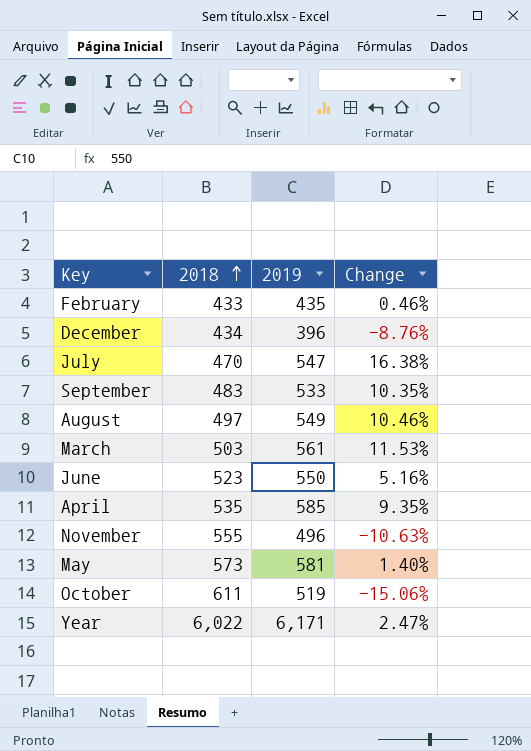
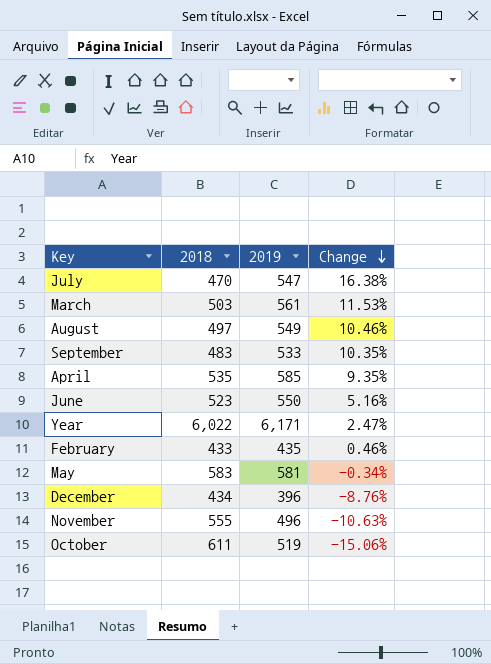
row order: 2018 ascending -> Change descending
May | 2018: 573 -> 583
May | Change: 1.40% -> -0.34%

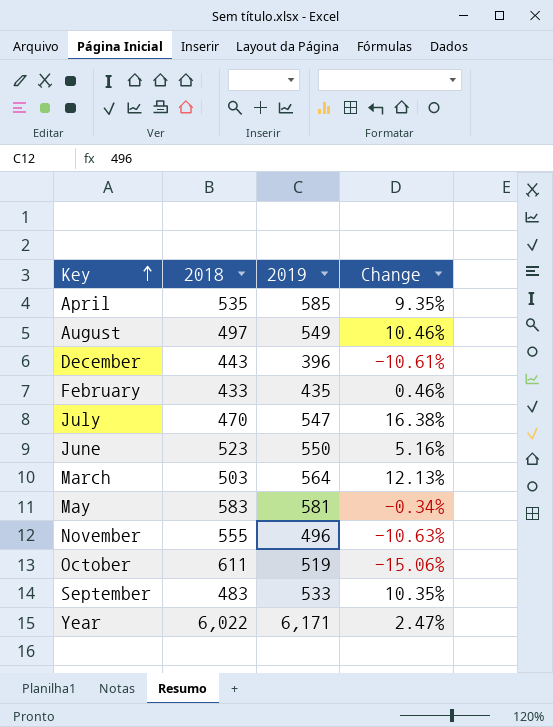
row order: Change descending -> Key ascending
December | 2018: 434 -> 443
December | Change: -8.76% -> -10.61%
March | 2019: 561 -> 564
March | Change: 11.53% -> 12.13%

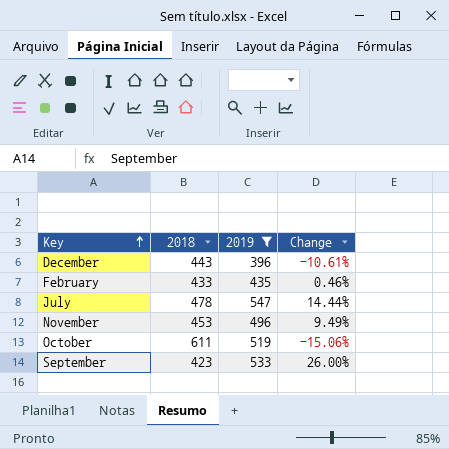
filter: none -> 2019 <= 547
July | 2018: 470 -> 478
July | Change: 16.38% -> 14.44%
November | 2018: 555 -> 453
November | Change: -10.63% -> 9.49%
September | 2018: 483 -> 423
September | Change: 10.35% -> 26.00%

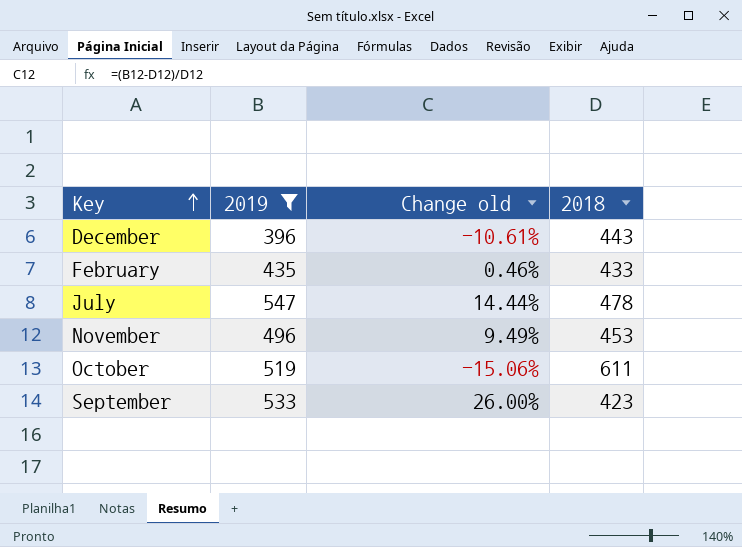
column name: Change -> Change old
column 2018 | position: 2 -> 4

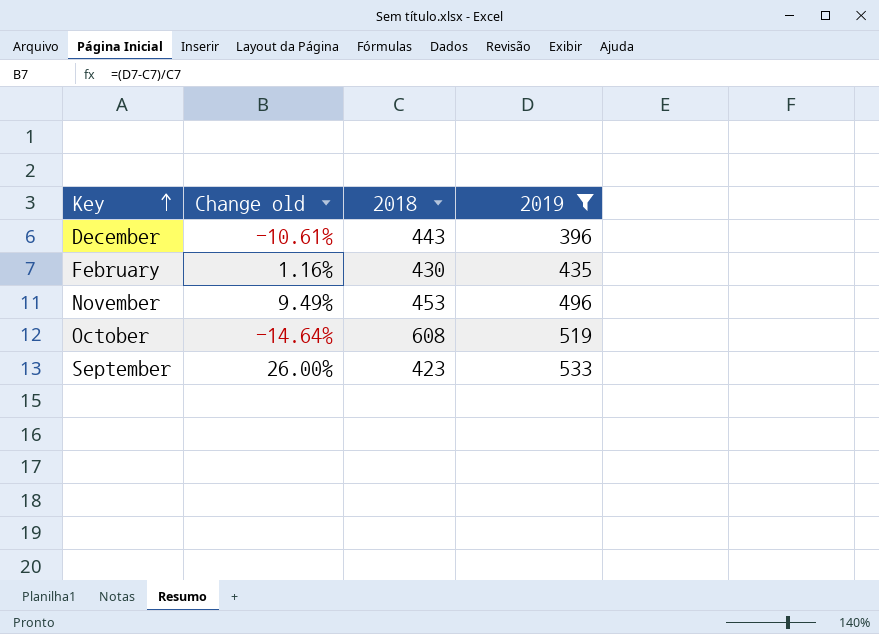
column 2019 | position: 2 -> 4
row July: 547 | 14.44% | 478 -> none
February | Change old: 0.46% -> 1.16%
February | 2018: 433 -> 430
October | Change old: -15.06% -> -14.64%
October | 2018: 611 -> 608

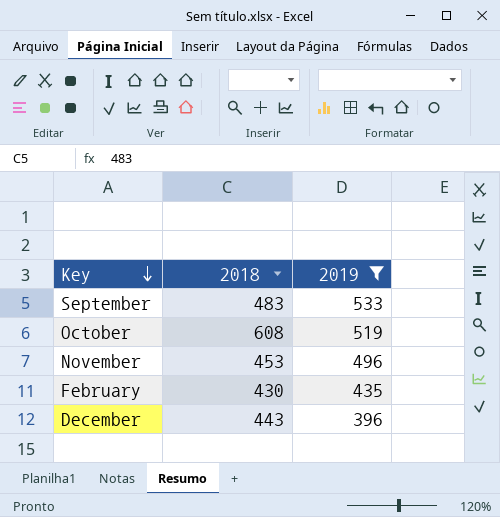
row order: Key ascending -> Key descending
column Change old | formula: ([2019] - [2018]) / [2018] -> none
September | 2018: 423 -> 483

